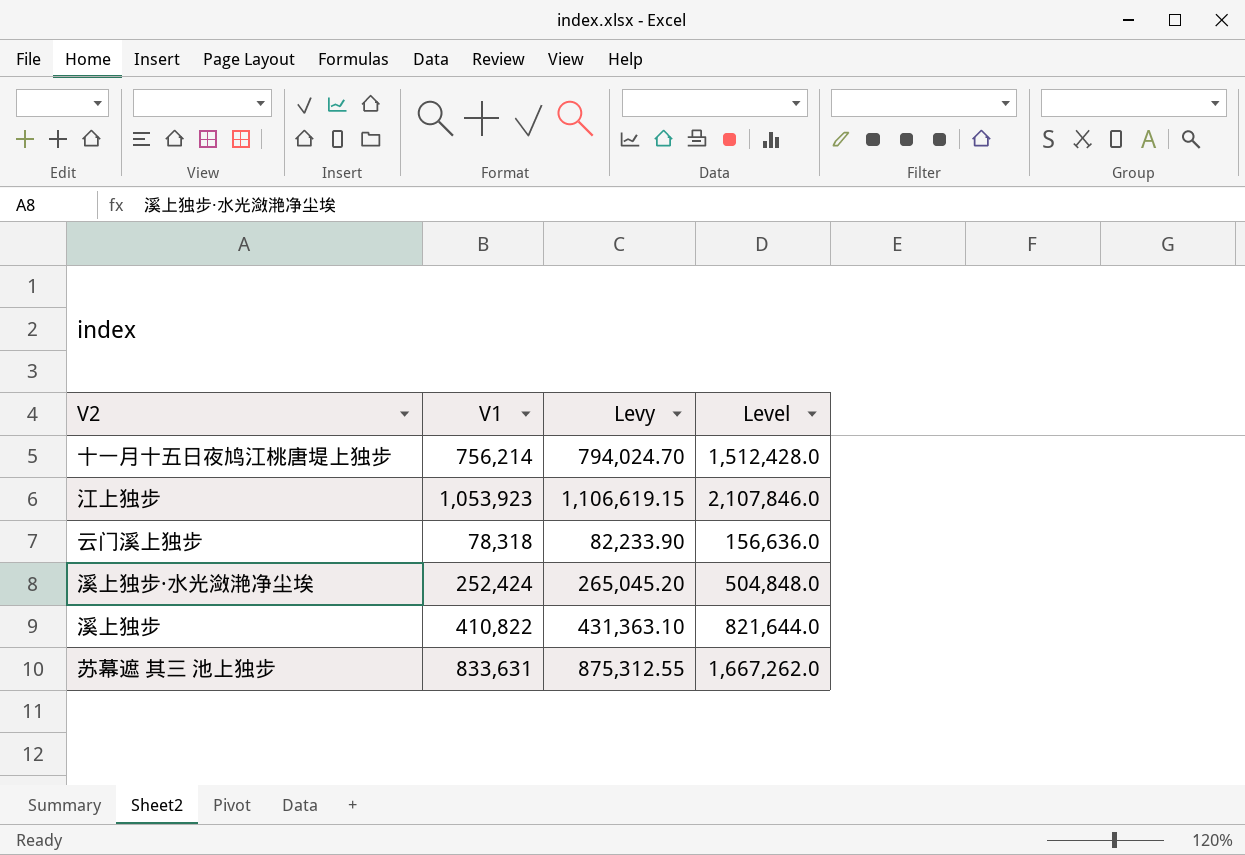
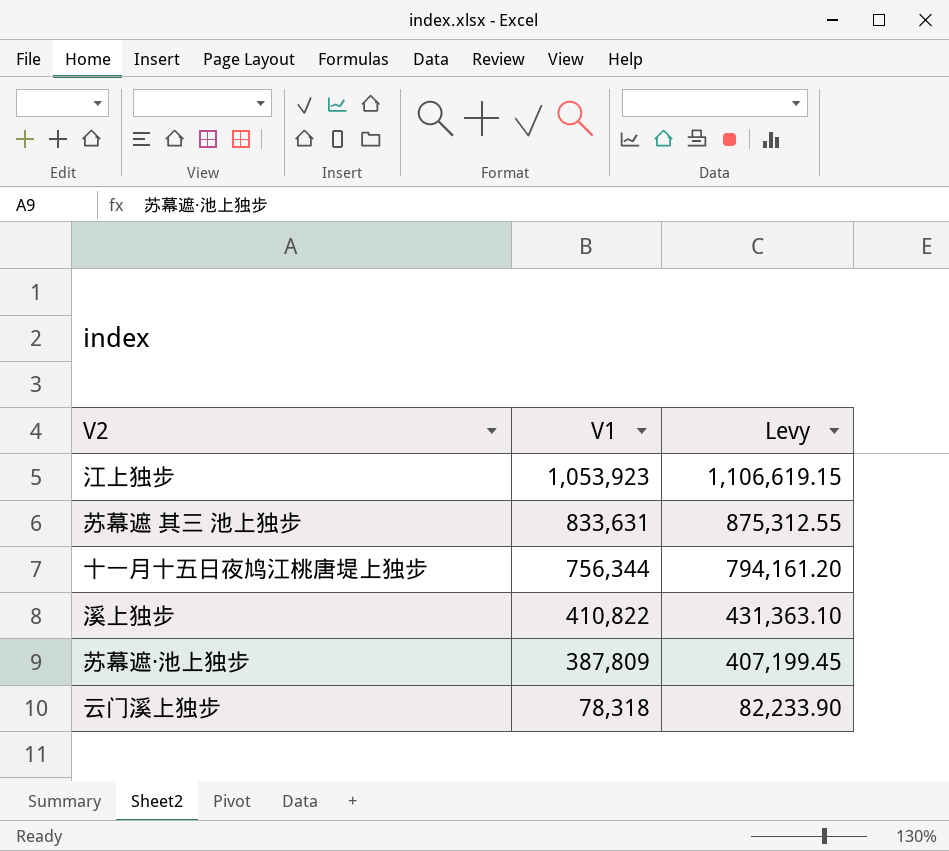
row order: none -> V1 descending
column Level | formula: [V1] * 2 -> none
row 溪上独步·水光潋滟净尘埃: 252,424 | 265,045.20 | 504,848.0 -> none
十一月十五日夜鸠江桃唐堤上独步 | V1: 756,214 -> 756,344
十一月十五日夜鸠江桃唐堤上独步 | Levy: 794,024.70 -> 794,161.20
row 苏幕遮·池上独步: none -> 387,809 | 407,199.45

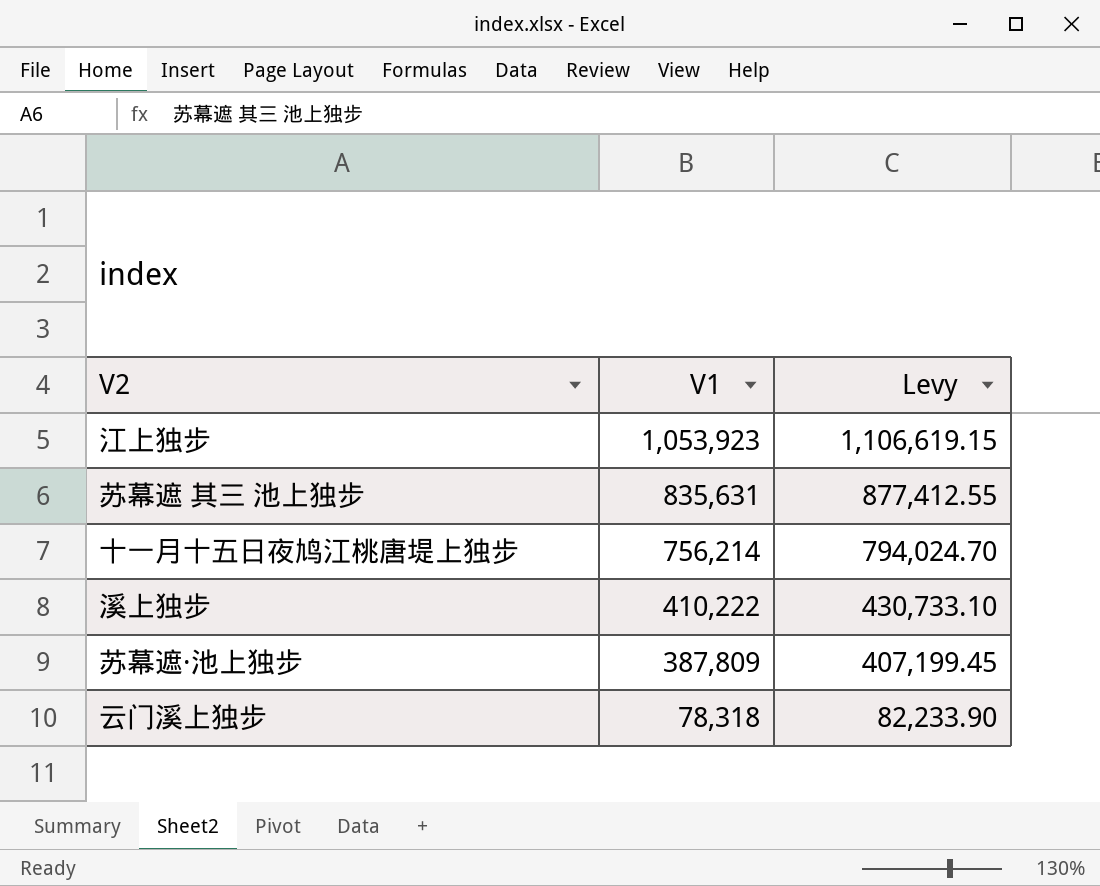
苏幕遮 其三 池上独步 | V1: 833,631 -> 835,631
苏幕遮 其三 池上独步 | Levy: 875,312.55 -> 877,412.55
十一月十五日夜鸠江桃唐堤上独步 | V1: 756,344 -> 756,214
十一月十五日夜鸠江桃唐堤上独步 | Levy: 794,161.20 -> 794,024.70
溪上独步 | V1: 410,822 -> 410,222
溪上独步 | Levy: 431,363.10 -> 430,733.10

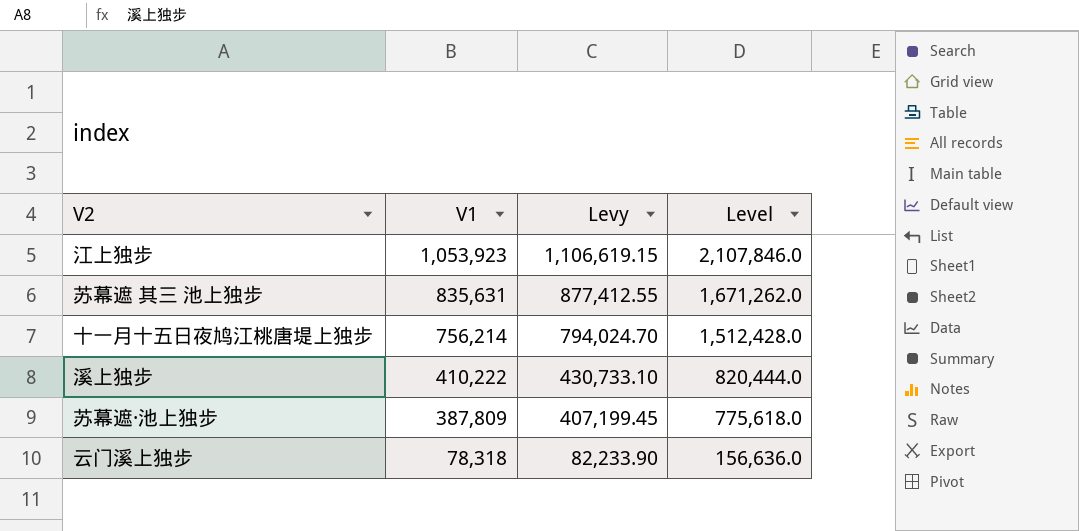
column Level | formula: none -> [V1] * 2

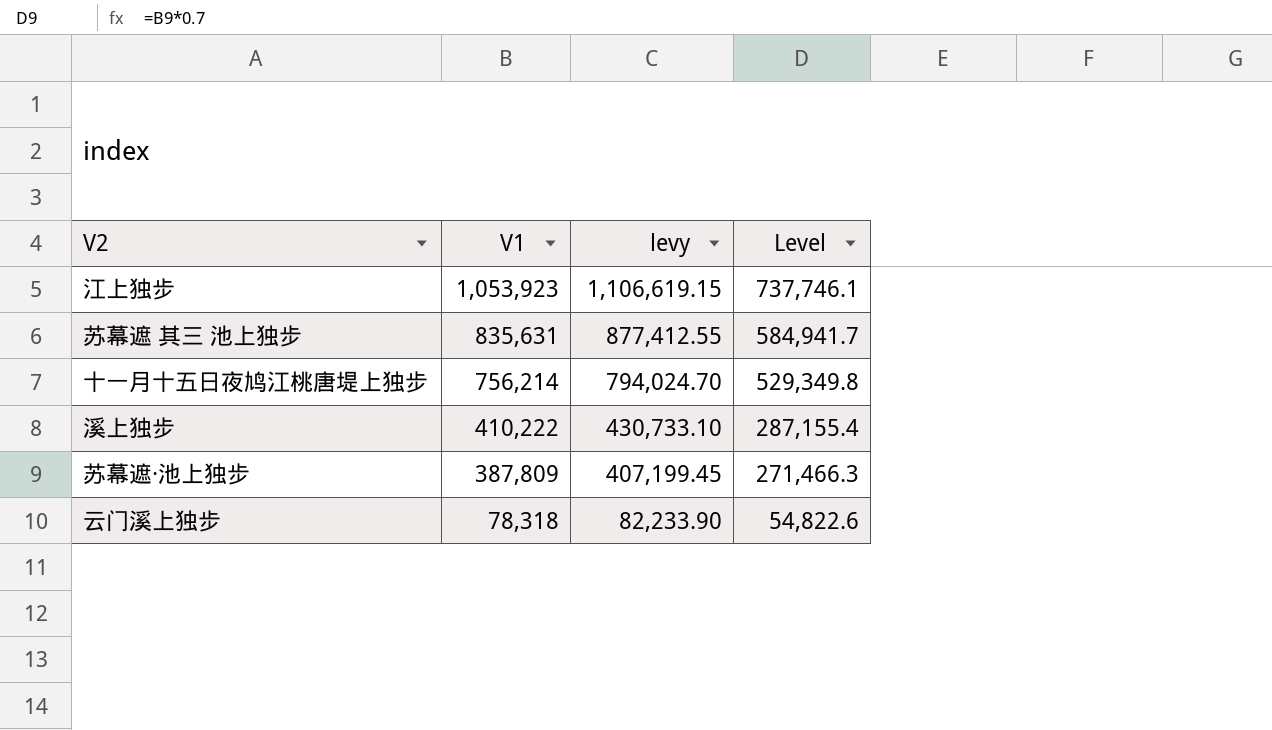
column name: Levy -> levy
column Level | formula: [V1] * 2 -> [V1] * 0.7

